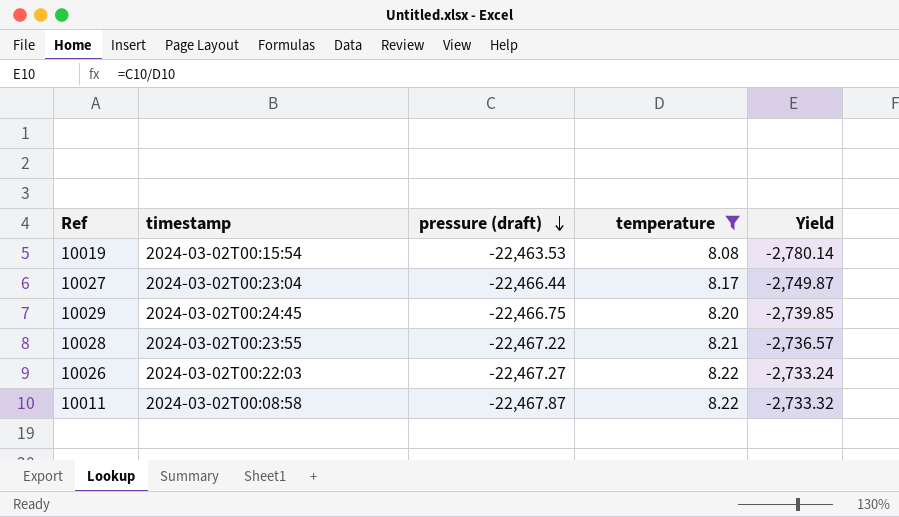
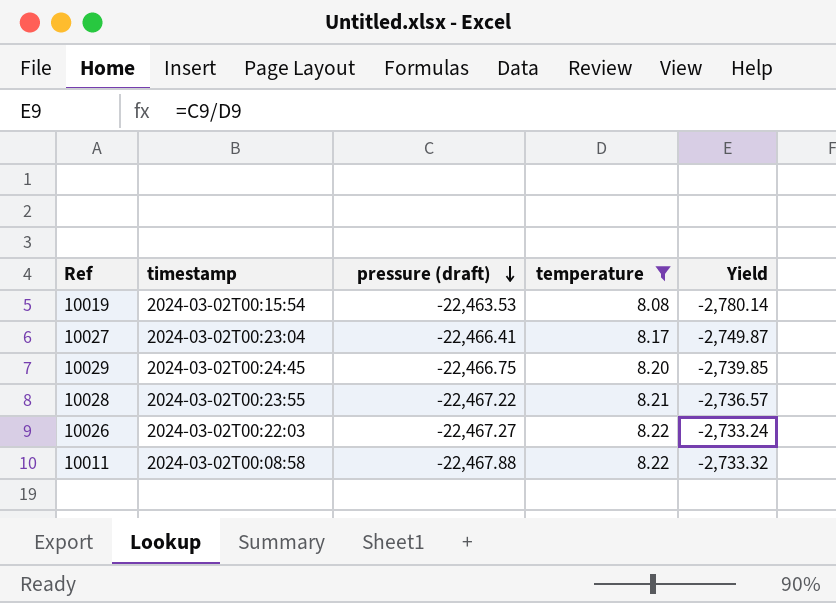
10027 | pressure (draft): -22,466.44 -> -22,466.41
10011 | pressure (draft): -22,467.87 -> -22,467.88

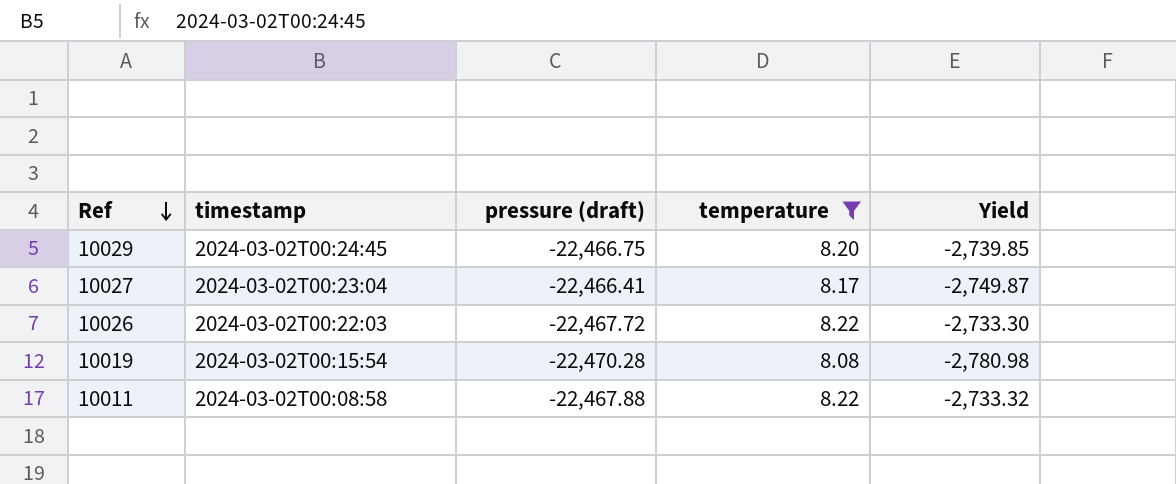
row order: pressure (draft) descending -> Ref descending
row 10028: 2024-03-02T00:23:55 | -22,467.22 | 8.21 | -2,736.57 -> none
10026 | pressure (draft): -22,467.27 -> -22,467.72
10026 | Yield: -2,733.24 -> -2,733.30
10019 | pressure (draft): -22,463.53 -> -22,470.28
10019 | Yield: -2,780.14 -> -2,780.98

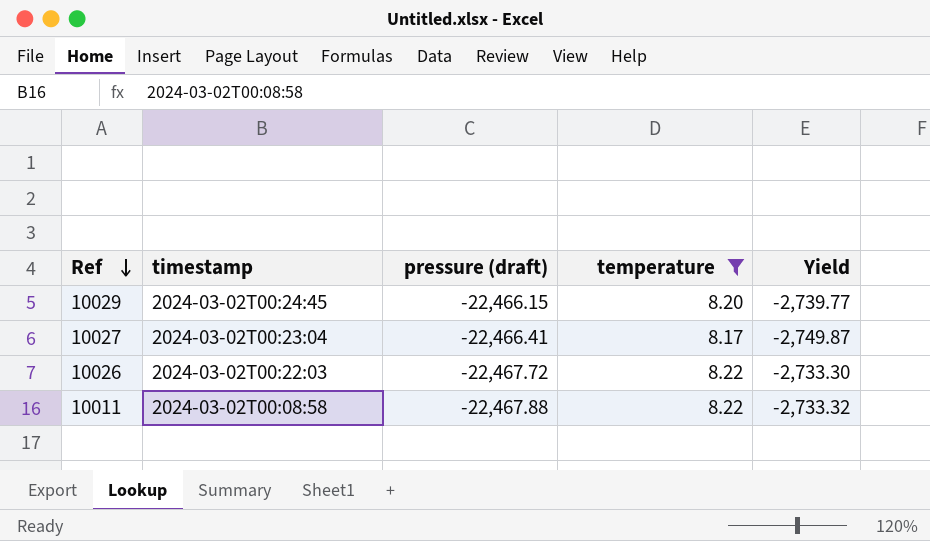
row 10019: 2024-03-02T00:15:54 | -22,470.28 | 8.08 | -2,780.98 -> none
10029 | pressure (draft): -22,466.75 -> -22,466.15
10029 | Yield: -2,739.85 -> -2,739.77

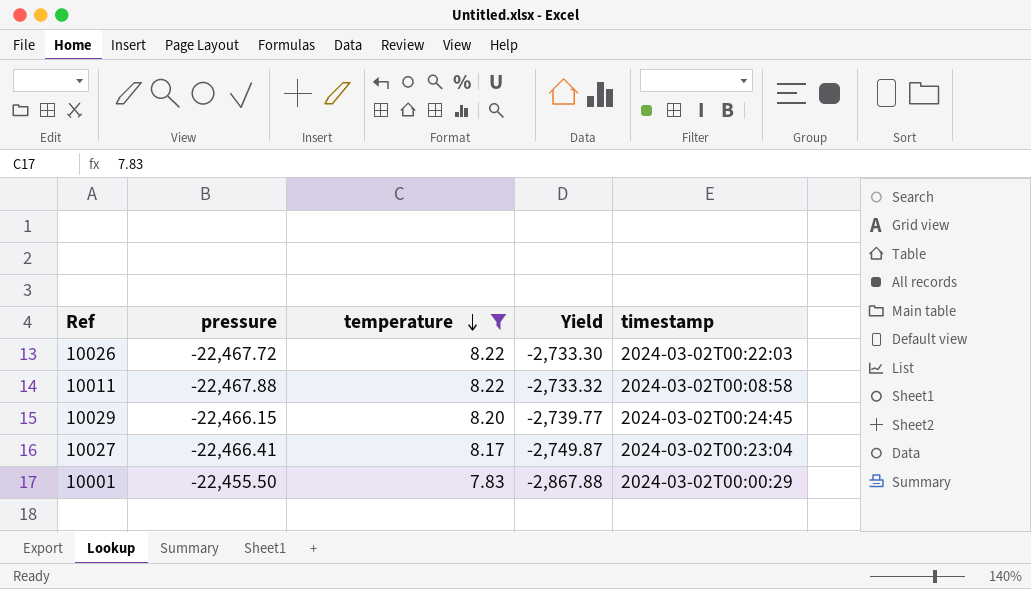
row order: Ref descending -> temperature descending
column name: pressure (draft) -> pressure
column timestamp | position: 2 -> 5
row 10001: none -> -22,455.50 | 7.83 | -2,867.88 | 2024-03-02T00:00:29

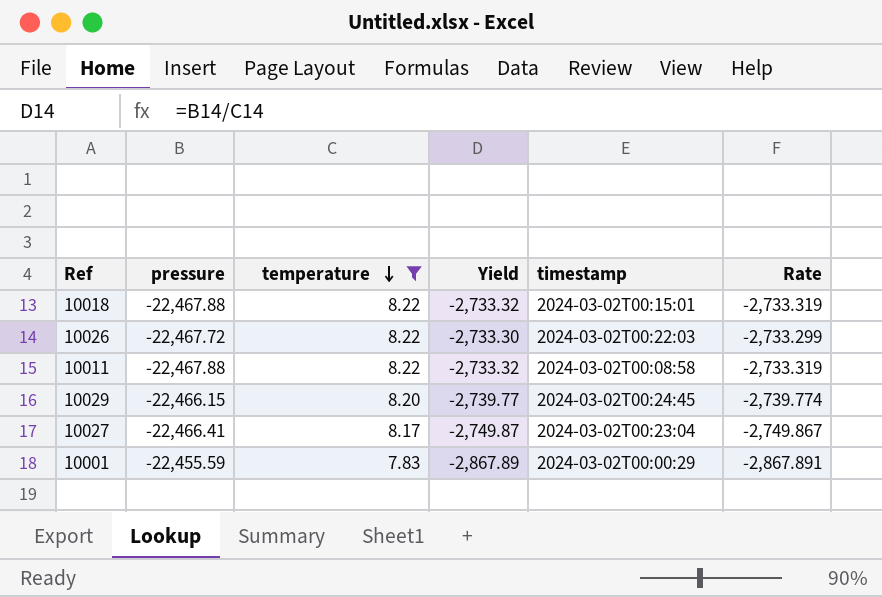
column Rate | formula: none -> [pressure] / [temperature]
row 10018: none -> -22,467.88 | 8.22 | -2,733.32 | 2024-03-02T00:15:01 | -2,733.319
10001 | pressure: -22,455.50 -> -22,455.59
10001 | Yield: -2,867.88 -> -2,867.89

